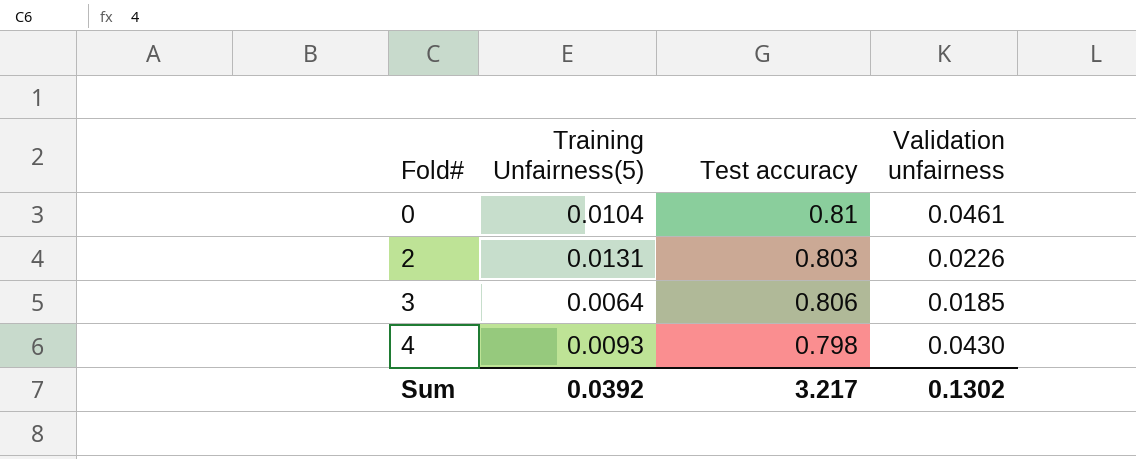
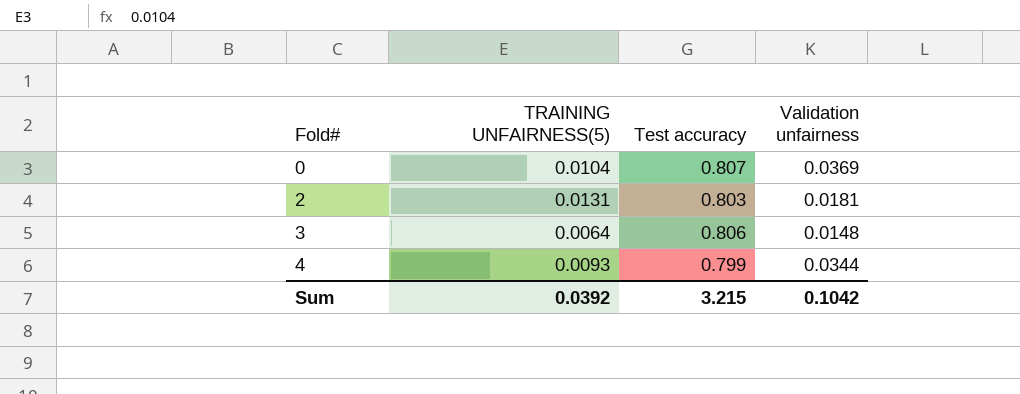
column name: Training Unfairness(5) -> TRAINING UNFAIRNESS(5)
0 | Test accuracy: 0.81 -> 0.807
0 | Validation unfairness: 0.0461 -> 0.0369
2 | Validation unfairness: 0.0226 -> 0.0181
3 | Validation unfairness: 0.0185 -> 0.0148
4 | Test accuracy: 0.798 -> 0.799
4 | Validation unfairness: 0.0430 -> 0.0344
Sum | Test accuracy: 3.217 -> 3.215
Sum | Validation unfairness: 0.1302 -> 0.1042

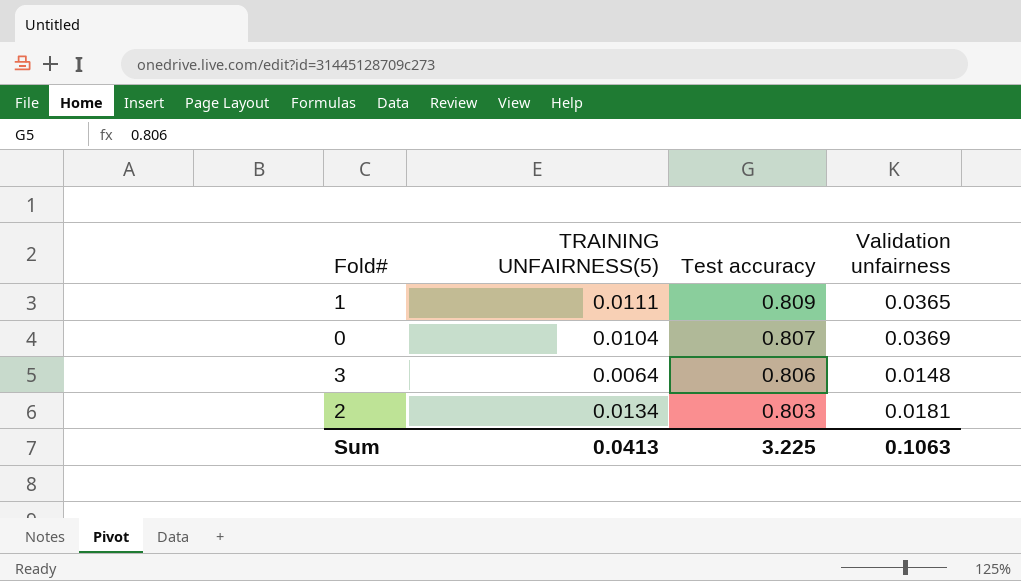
row order: Fold# ascending -> Test accuracy descending
row 4: 0.0093 | 0.799 | 0.0344 -> none
row 1: none -> 0.0111 | 0.809 | 0.0365
2 | TRAINING UNFAIRNESS(5): 0.0131 -> 0.0134
Sum | TRAINING UNFAIRNESS(5): 0.0392 -> 0.0413
Sum | Test accuracy: 3.215 -> 3.225
Sum | Validation unfairness: 0.1042 -> 0.1063

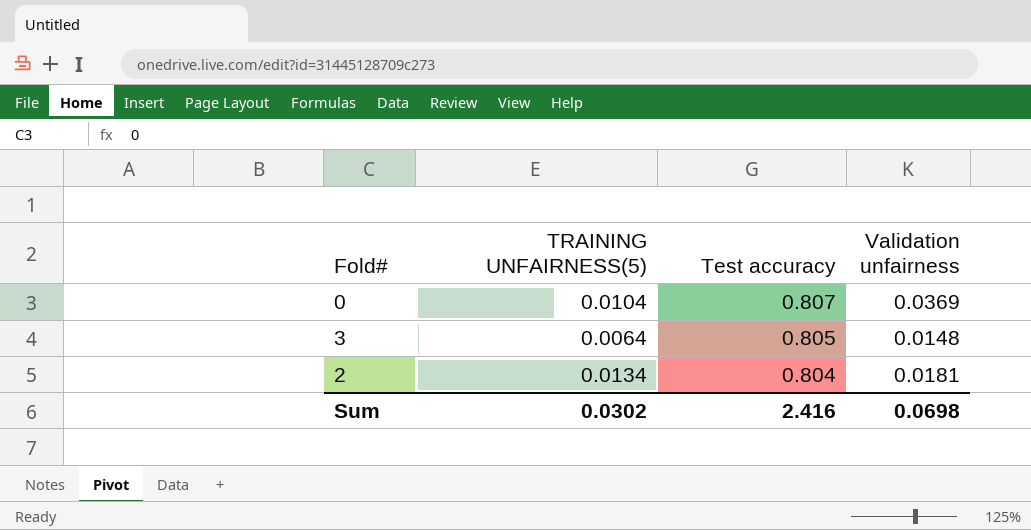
row 1: 0.0111 | 0.809 | 0.0365 -> none
3 | Test accuracy: 0.806 -> 0.805
2 | Test accuracy: 0.803 -> 0.804
Sum | TRAINING UNFAIRNESS(5): 0.0413 -> 0.0302
Sum | Test accuracy: 3.225 -> 2.416
Sum | Validation unfairness: 0.1063 -> 0.0698

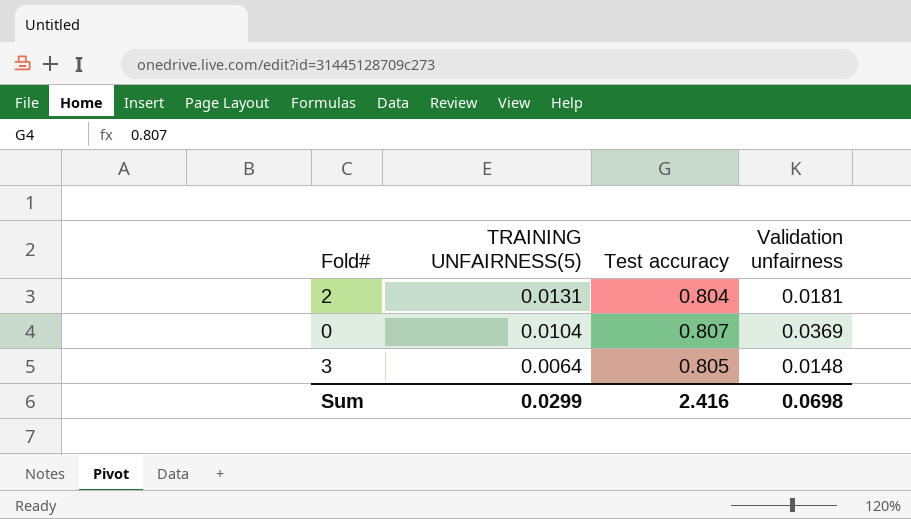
row order: Test accuracy descending -> TRAINING UNFAIRNESS(5) descending
2 | TRAINING UNFAIRNESS(5): 0.0134 -> 0.0131
Sum | TRAINING UNFAIRNESS(5): 0.0302 -> 0.0299

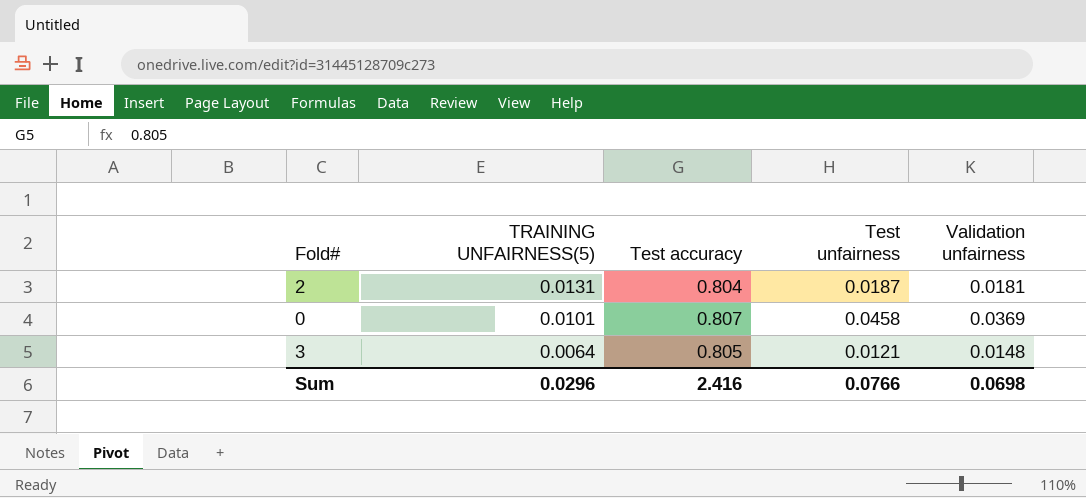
column Test unfairness | position: none -> 4
0 | TRAINING UNFAIRNESS(5): 0.0104 -> 0.0101
Sum | TRAINING UNFAIRNESS(5): 0.0299 -> 0.0296

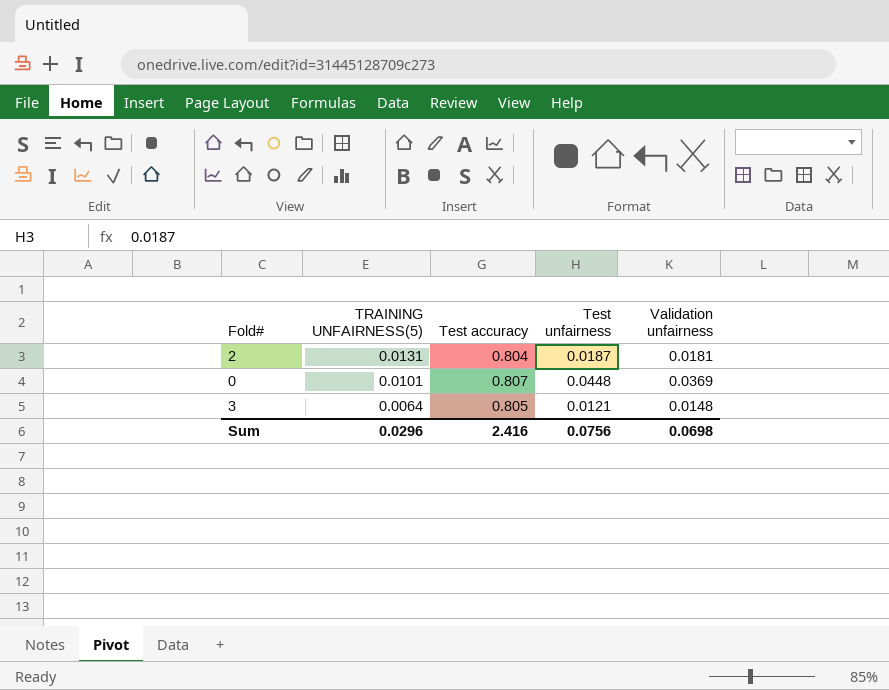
0 | Test unfairness: 0.0458 -> 0.0448
Sum | Test unfairness: 0.0766 -> 0.0756

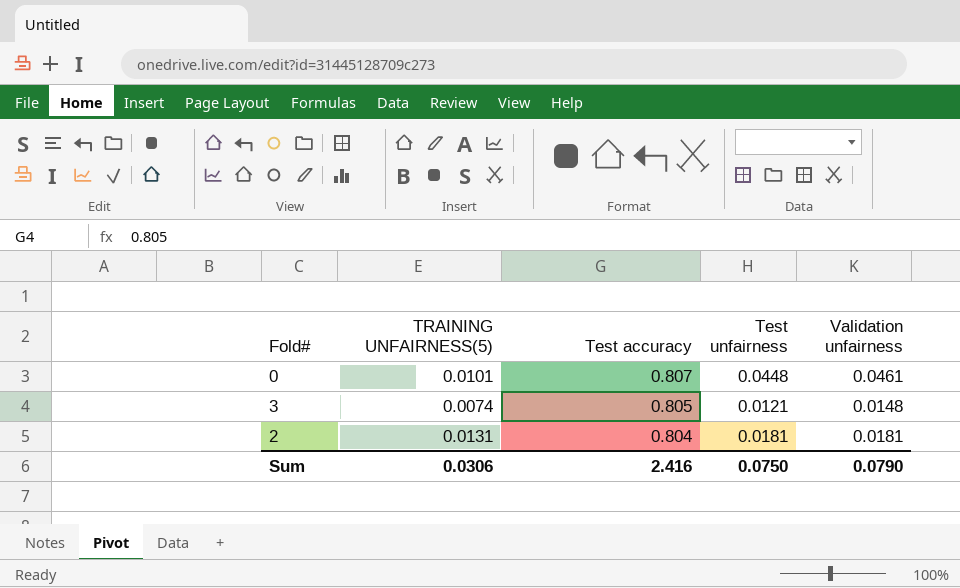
row order: TRAINING UNFAIRNESS(5) descending -> Test accuracy descending
0 | Validation unfairness: 0.0369 -> 0.0461
3 | TRAINING UNFAIRNESS(5): 0.0064 -> 0.0074
2 | Test unfairness: 0.0187 -> 0.0181
Sum | TRAINING UNFAIRNESS(5): 0.0296 -> 0.0306
Sum | Test unfairness: 0.0756 -> 0.0750
Sum | Validation unfairness: 0.0698 -> 0.0790

